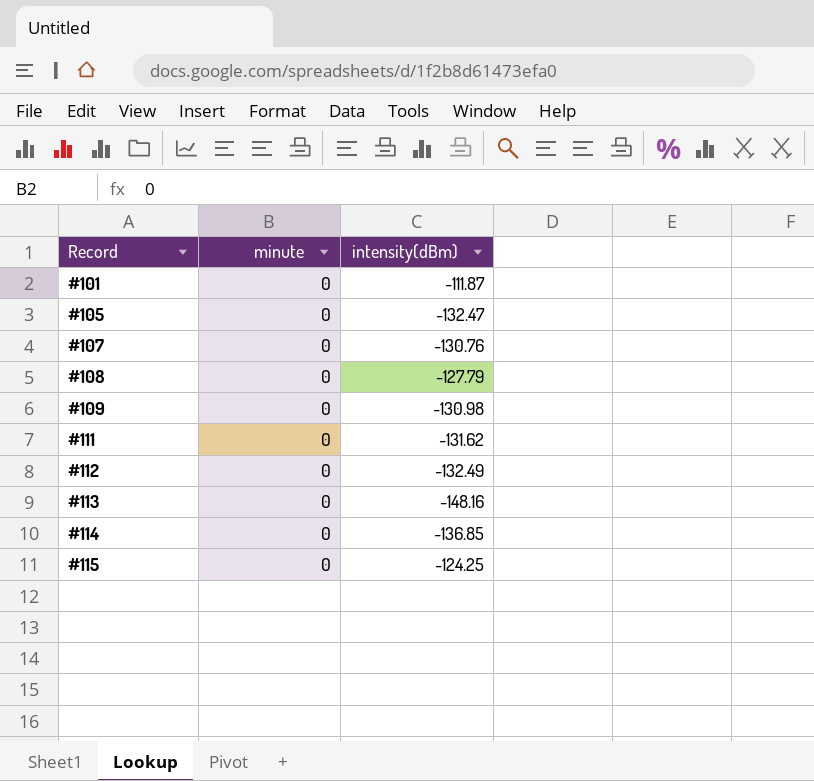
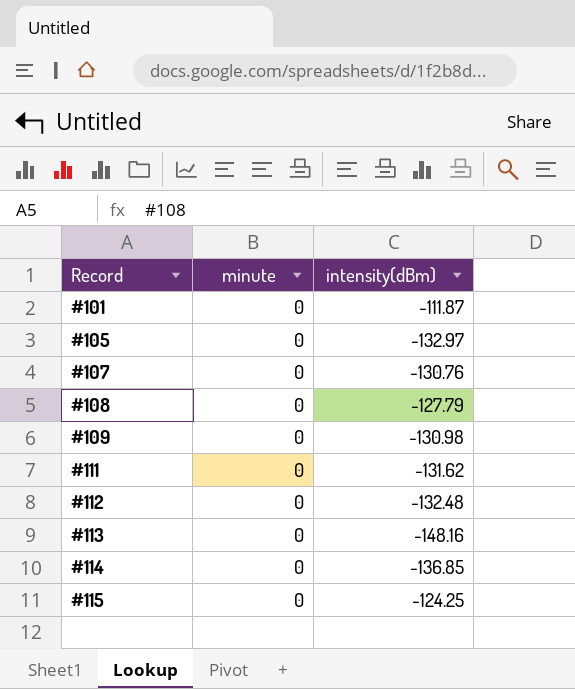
#105 | intensity(dBm): -132.47 -> -132.97
#112 | intensity(dBm): -132.49 -> -132.48

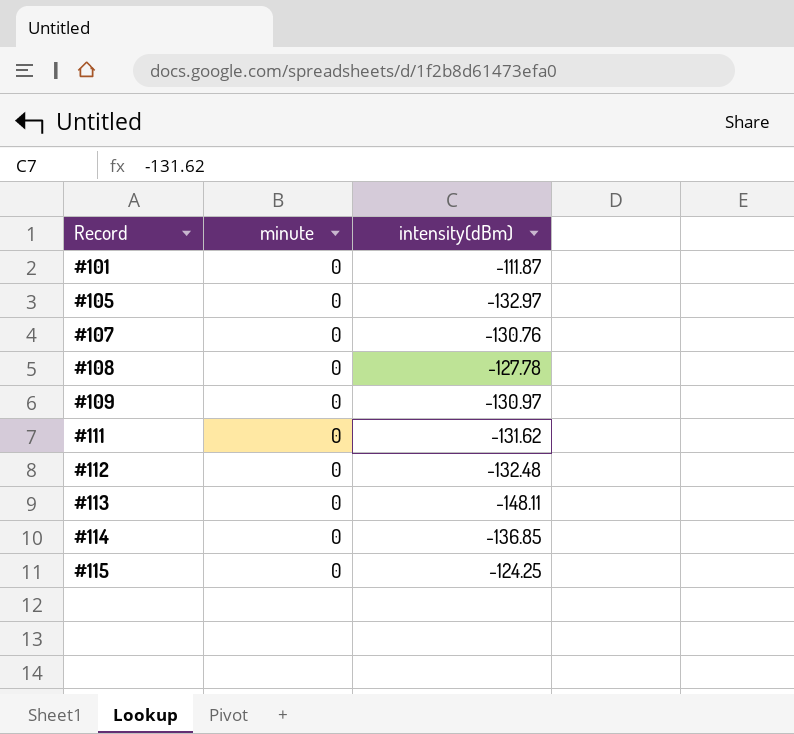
#108 | intensity(dBm): -127.79 -> -127.78
#109 | intensity(dBm): -130.98 -> -130.97
#113 | intensity(dBm): -148.16 -> -148.11

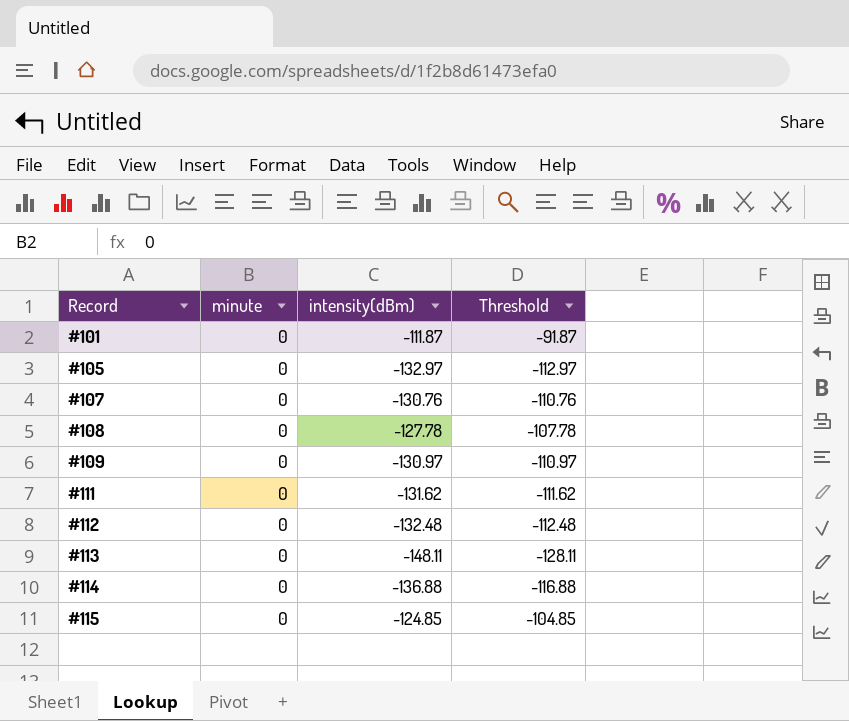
column Threshold | formula: none -> [intensity(dBm)] + 20
#114 | intensity(dBm): -136.85 -> -136.88
#115 | intensity(dBm): -124.25 -> -124.85

